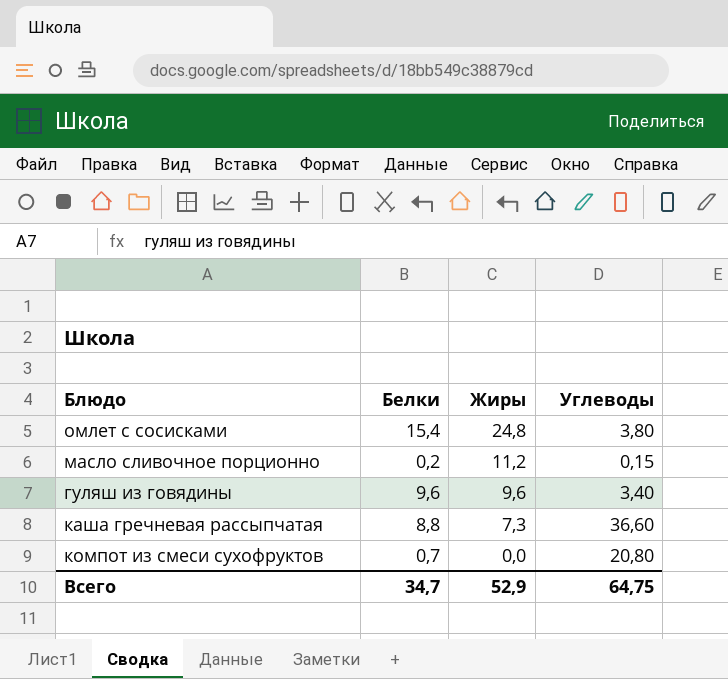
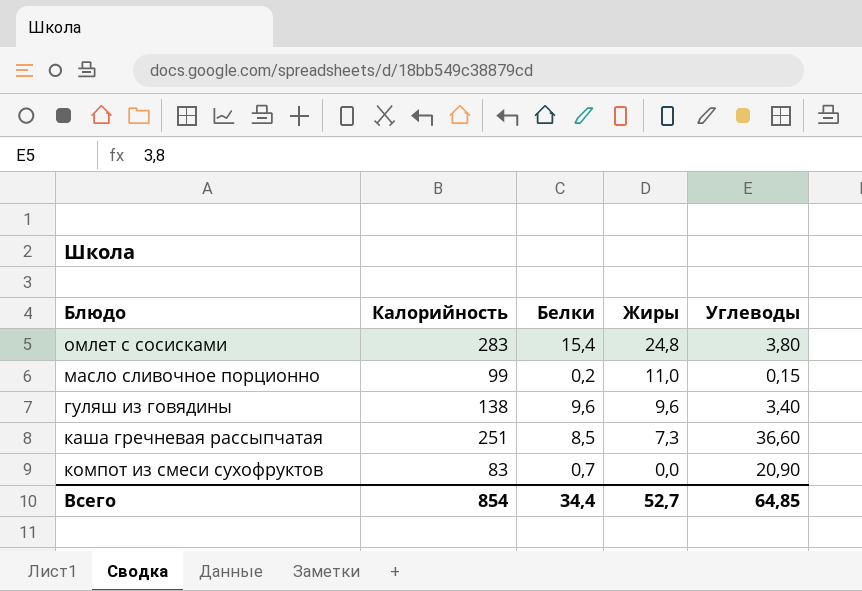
column Калорийность | position: none -> 2
масло сливочное порционно | Жиры: 11,2 -> 11,0
каша гречневая рассыпчатая | Белки: 8,8 -> 8,5
компот из смеси сухофруктов | Углеводы: 20,80 -> 20,90
Всего | Белки: 34,7 -> 34,4
Всего | Жиры: 52,9 -> 52,7
Всего | Углеводы: 64,75 -> 64,85

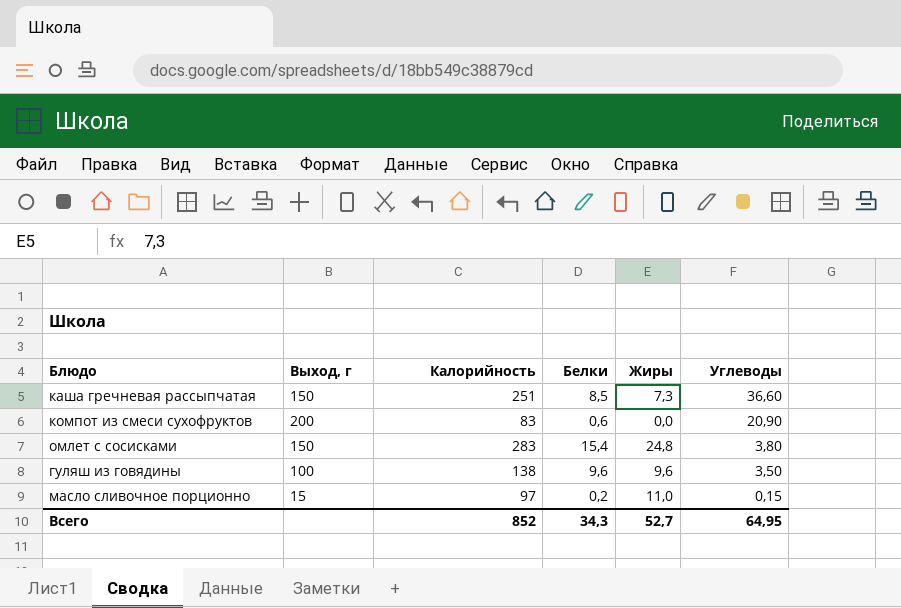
row order: Жиры descending -> Углеводы descending
column Выход, г | position: none -> 2
компот из смеси сухофруктов | Белки: 0,7 -> 0,6
гуляш из говядины | Углеводы: 3,40 -> 3,50
масло сливочное порционно | Калорийность: 99 -> 97
Всего | Калорийность: 854 -> 852
Всего | Белки: 34,4 -> 34,3
Всего | Углеводы: 64,85 -> 64,95

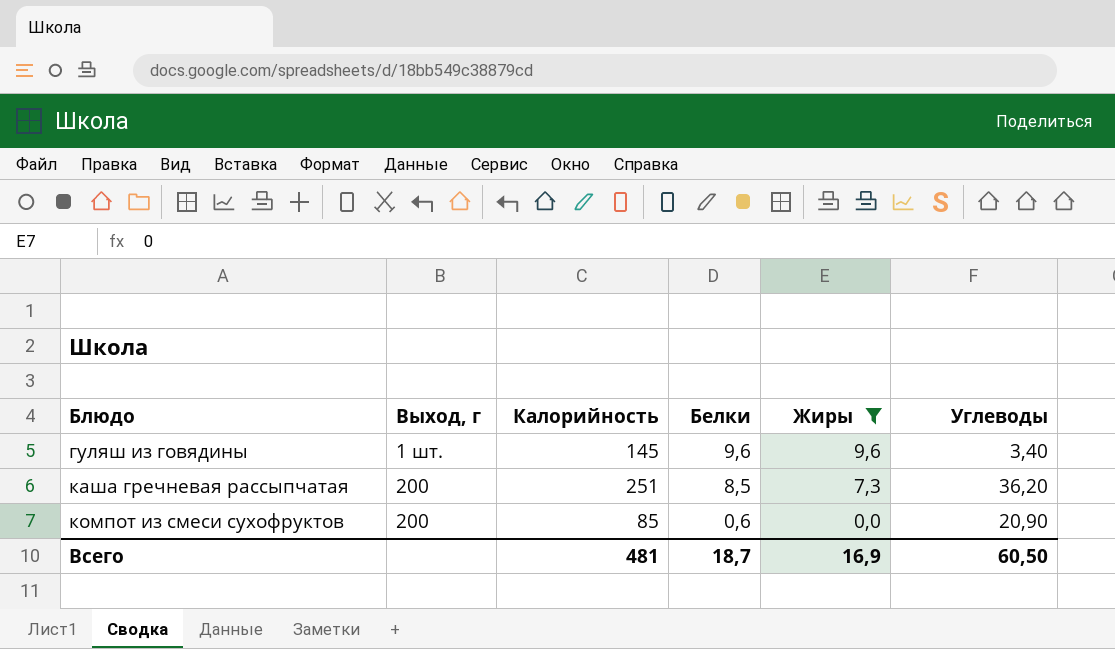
filter: none -> Жиры <= 9,6
row order: Углеводы descending -> Блюдо ascending
гуляш из говядины | Выход, г: 100 -> 1 шт.
гуляш из говядины | Калорийность: 138 -> 145
гуляш из говядины | Углеводы: 3,50 -> 3,40
каша гречневая рассыпчатая | Выход, г: 150 -> 200
каша гречневая рассыпчатая | Углеводы: 36,60 -> 36,20
компот из смеси сухофруктов | Калорийность: 83 -> 85
Всего | Калорийность: 852 -> 481
Всего | Белки: 34,3 -> 18,7
Всего | Жиры: 52,7 -> 16,9
Всего | Углеводы: 64,95 -> 60,50

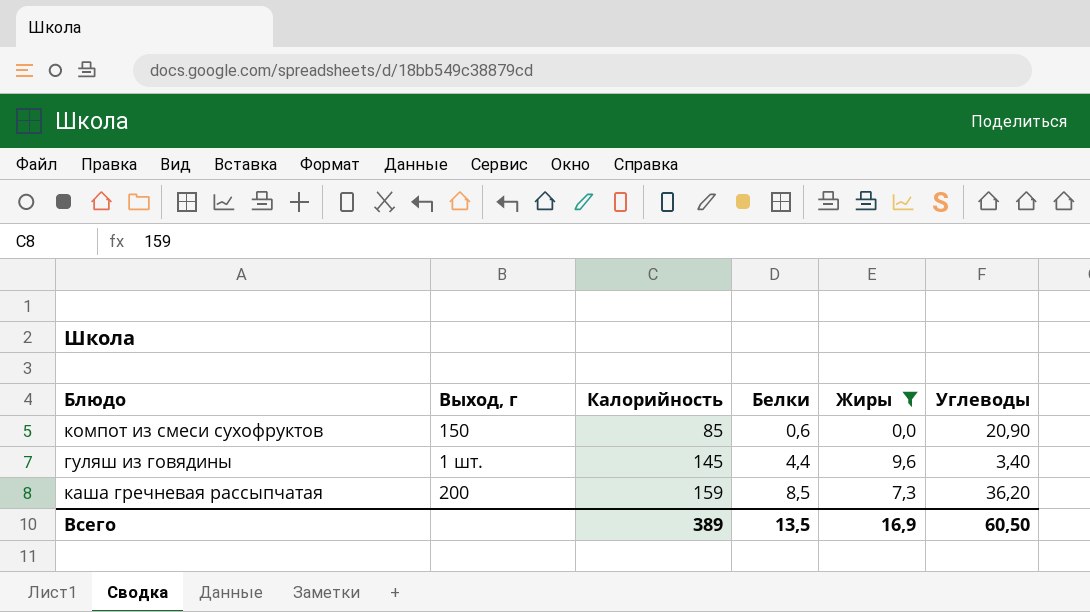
row order: Блюдо ascending -> Калорийность ascending
компот из смеси сухофруктов | Выход, г: 200 -> 150
гуляш из говядины | Белки: 9,6 -> 4,4
каша гречневая рассыпчатая | Калорийность: 251 -> 159
Всего | Калорийность: 481 -> 389
Всего | Белки: 18,7 -> 13,5

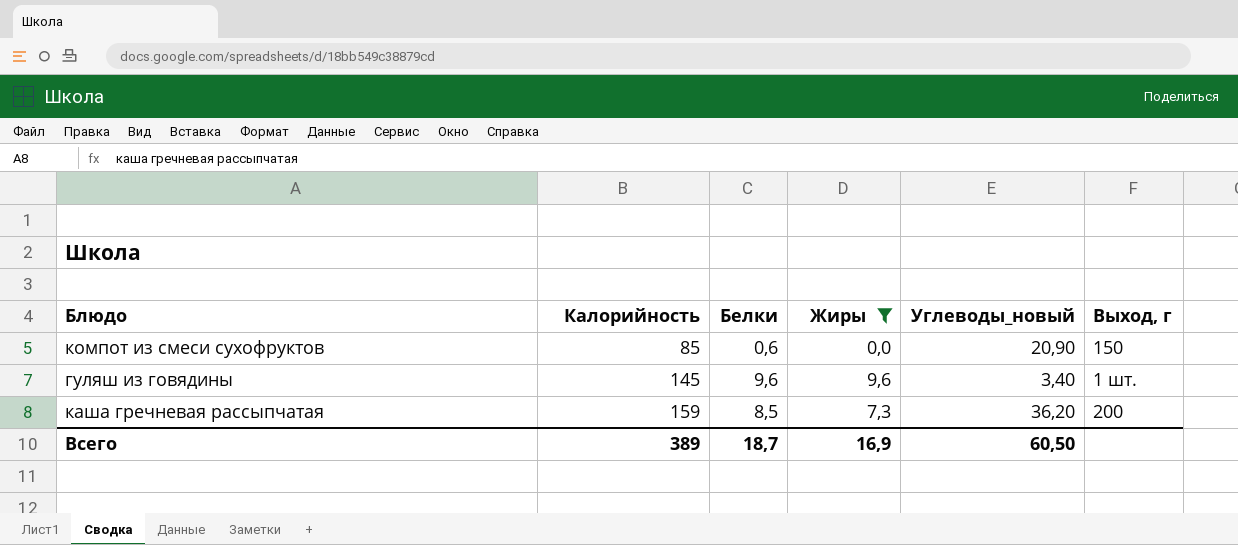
column name: Углеводы -> Углеводы_новый
column Выход, г | position: 2 -> 6
гуляш из говядины | Белки: 4,4 -> 9,6
Всего | Белки: 13,5 -> 18,7

